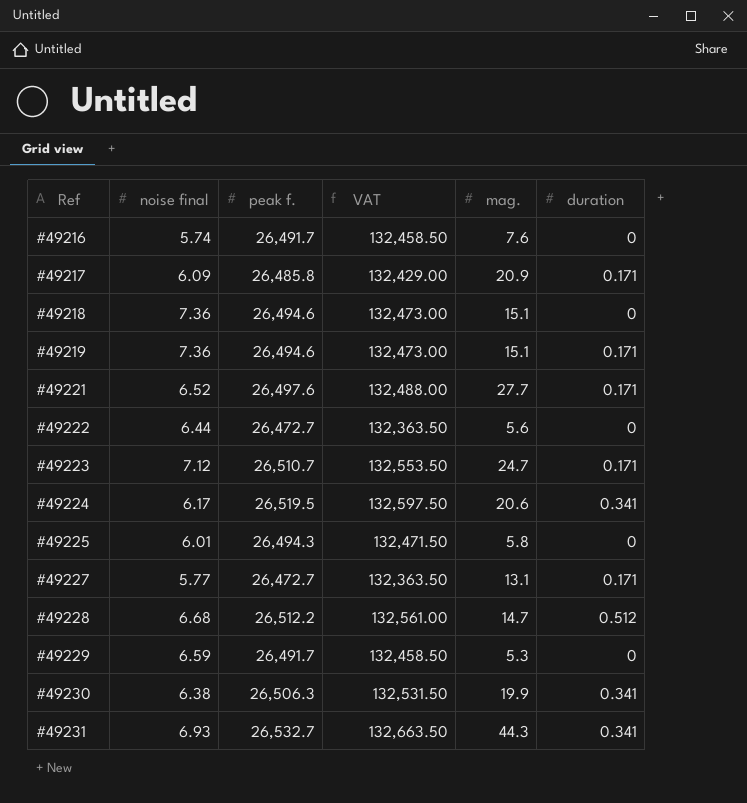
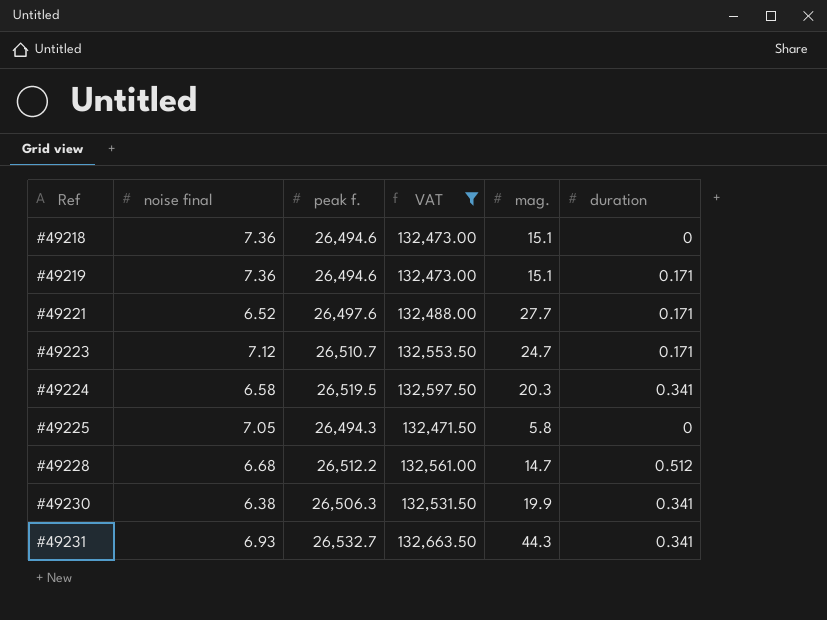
filter: none -> VAT >= 132,471.50
#49224 | noise final: 6.17 -> 6.58
#49224 | mag.: 20.6 -> 20.3
#49225 | noise final: 6.01 -> 7.05

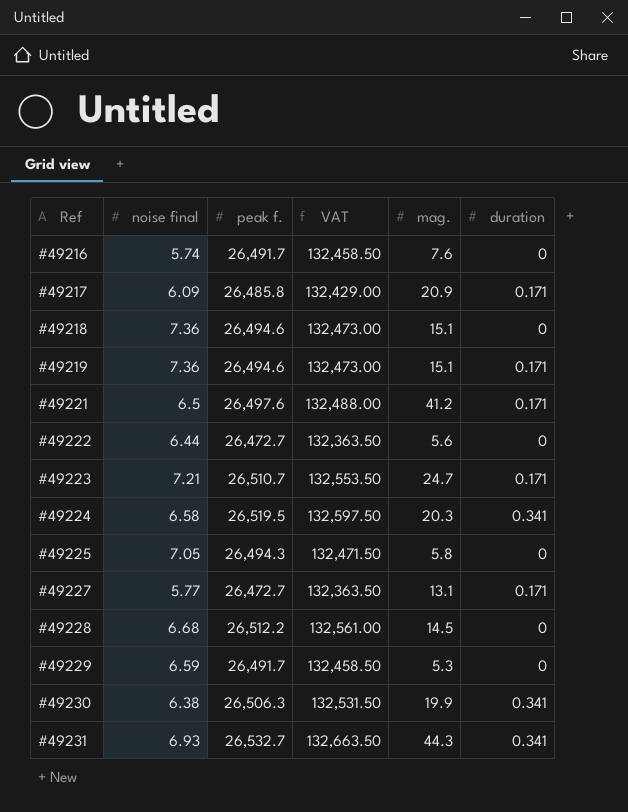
filter: VAT >= 132,471.50 -> none
#49221 | noise final: 6.52 -> 6.5
#49221 | mag.: 27.7 -> 41.2
#49223 | noise final: 7.12 -> 7.21
#49228 | mag.: 14.7 -> 14.5
#49228 | duration: 0.512 -> 0

